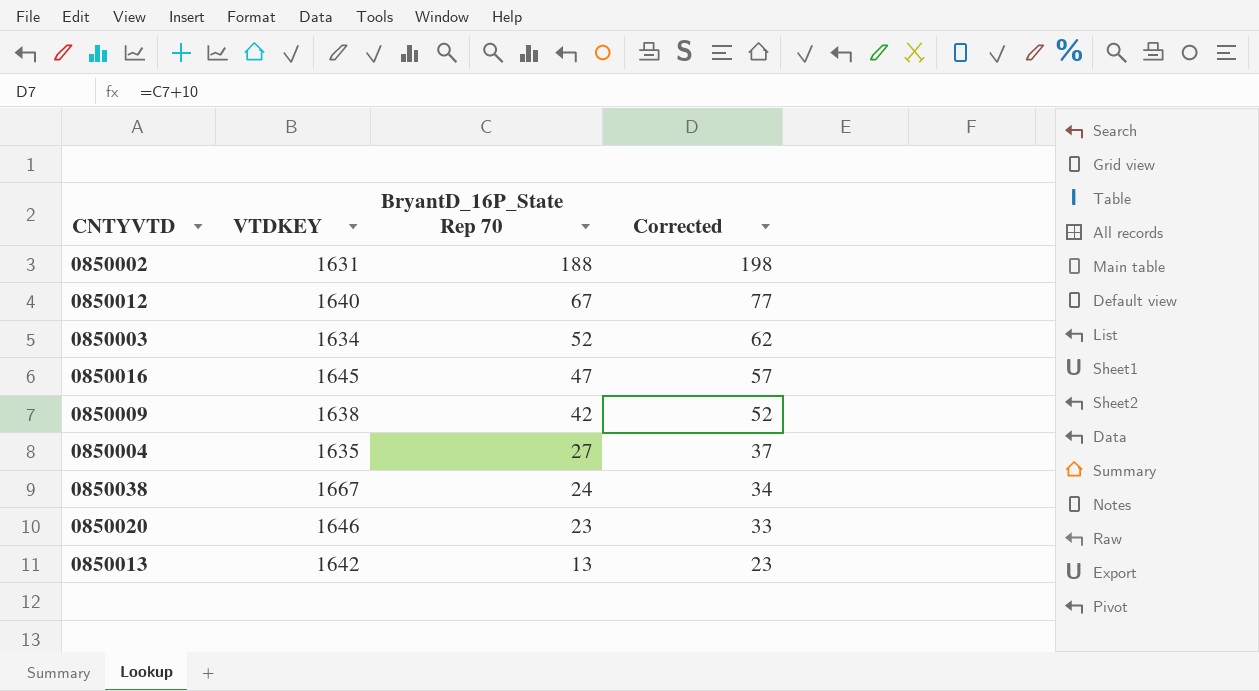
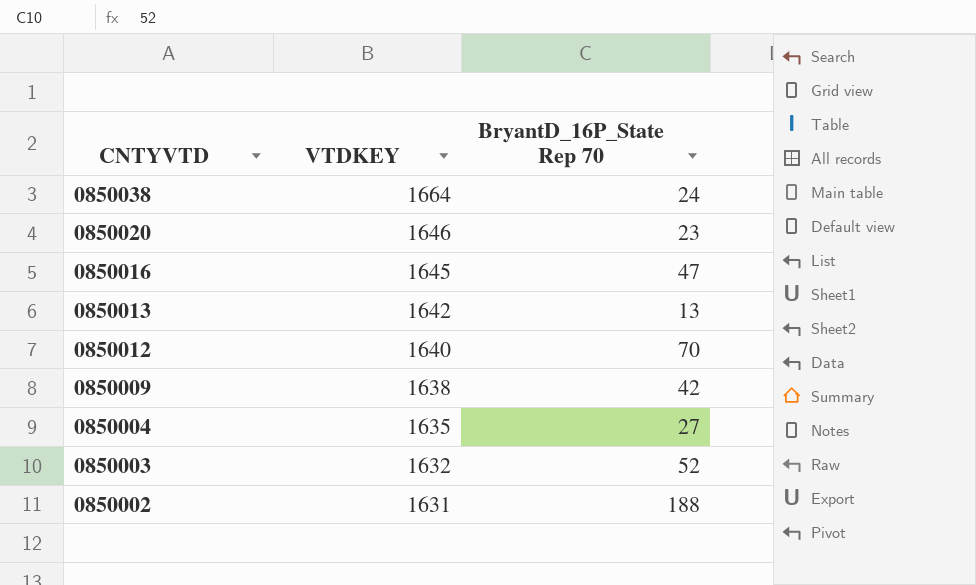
row order: BryantD_16P_State Rep 70 descending -> CNTYVTD descending
column Corrected | formula: [BryantD_16P_State Rep 70] + 10 -> none
0850038 | VTDKEY: 1667 -> 1664
0850012 | BryantD_16P_State Rep 70: 67 -> 70
0850003 | VTDKEY: 1634 -> 1632

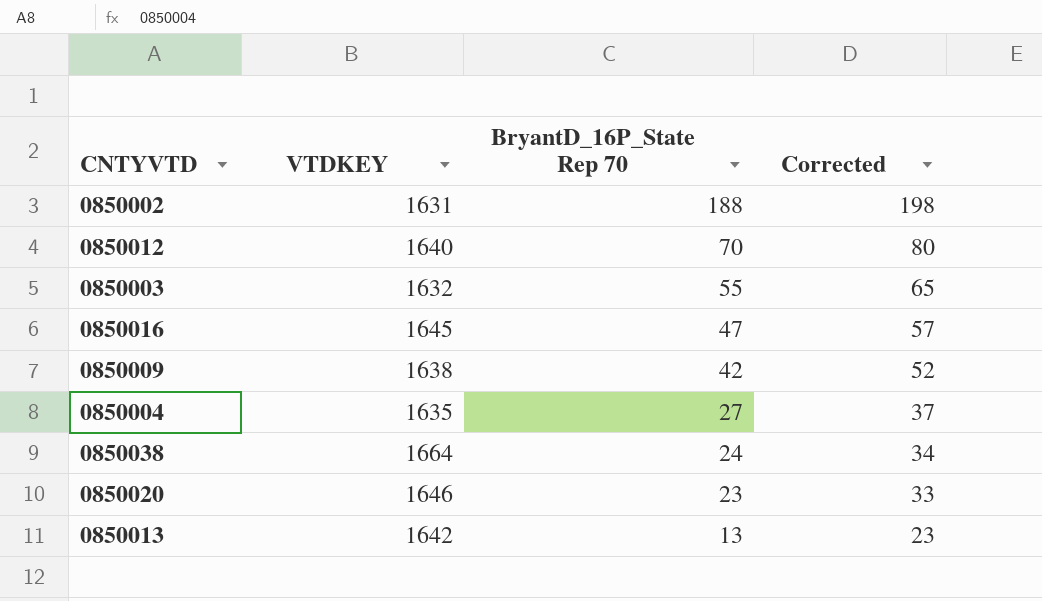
row order: CNTYVTD descending -> BryantD_16P_State Rep 70 descending
column Corrected | formula: none -> [BryantD_16P_State Rep 70] + 10
0850003 | BryantD_16P_State Rep 70: 52 -> 55

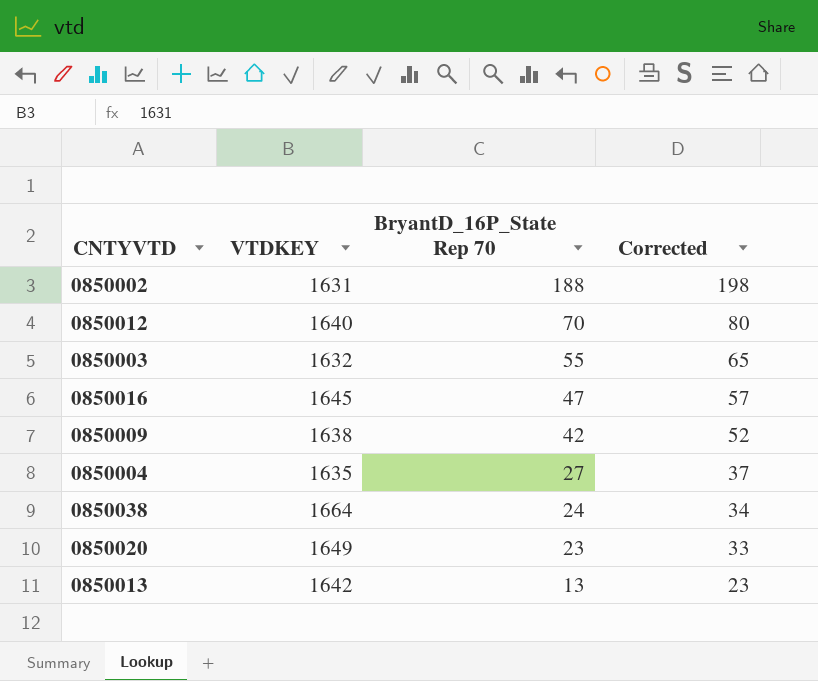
0850020 | VTDKEY: 1646 -> 1649

